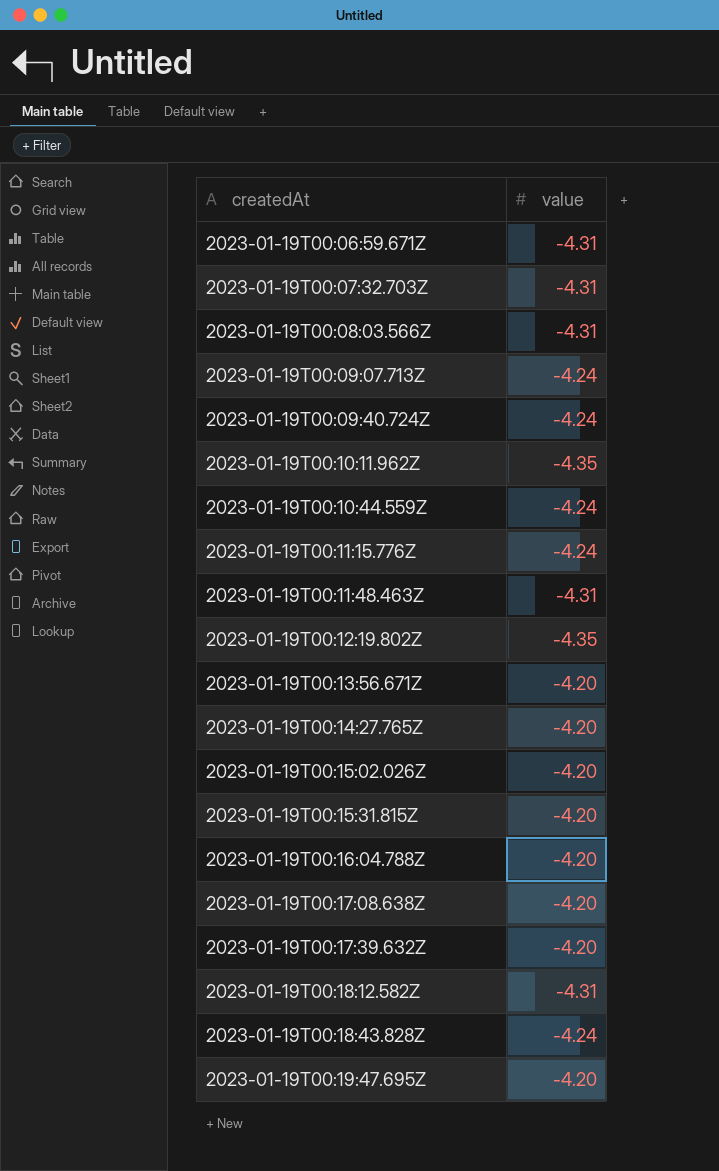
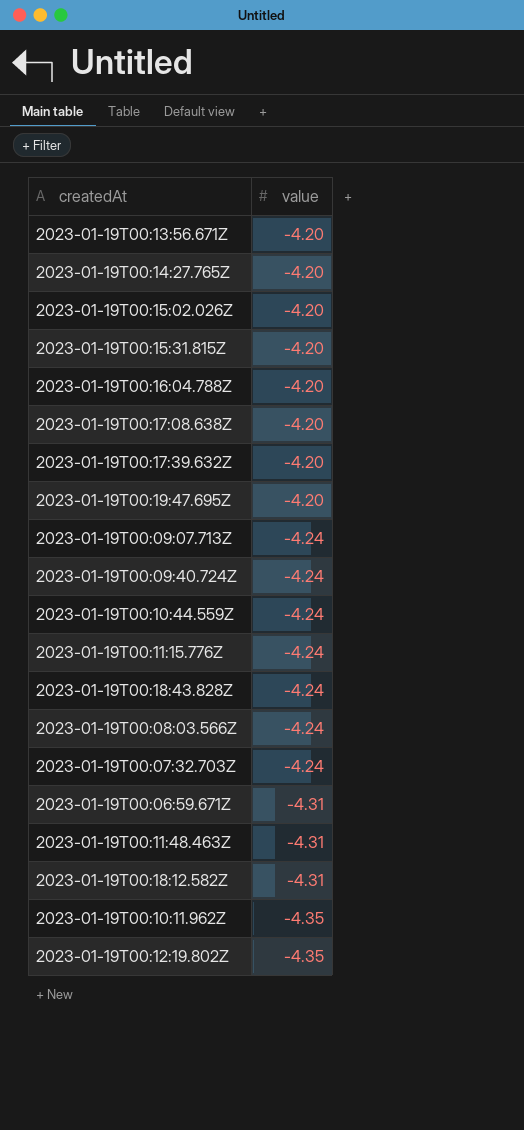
row order: createdAt ascending -> value descending
2023-01-19T00:08:03.566Z | value: -4.31 -> -4.24
2023-01-19T00:07:32.703Z | value: -4.31 -> -4.24

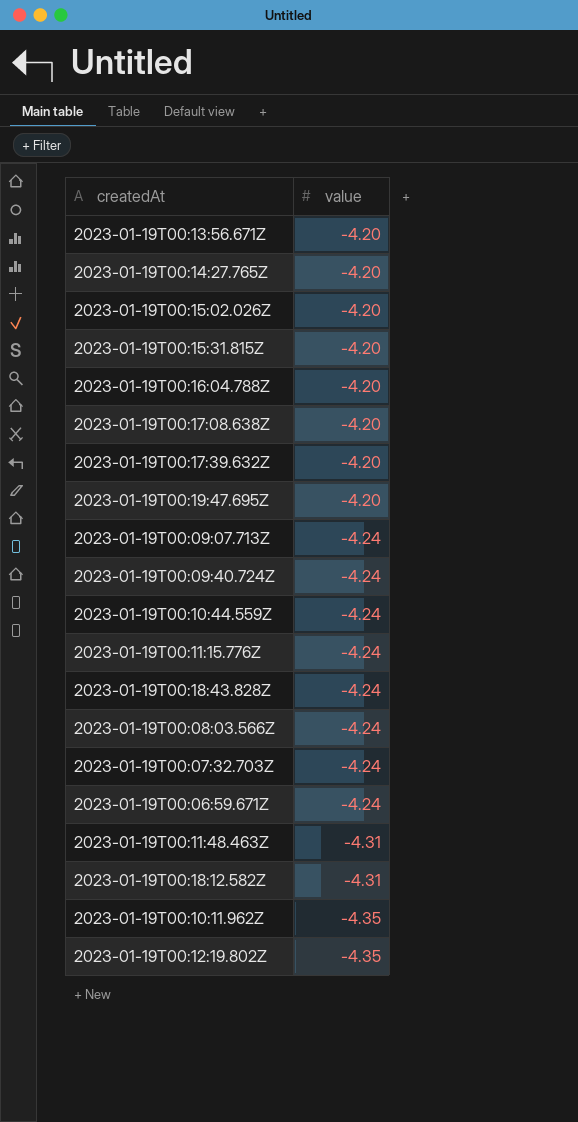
2023-01-19T00:06:59.671Z | value: -4.31 -> -4.24

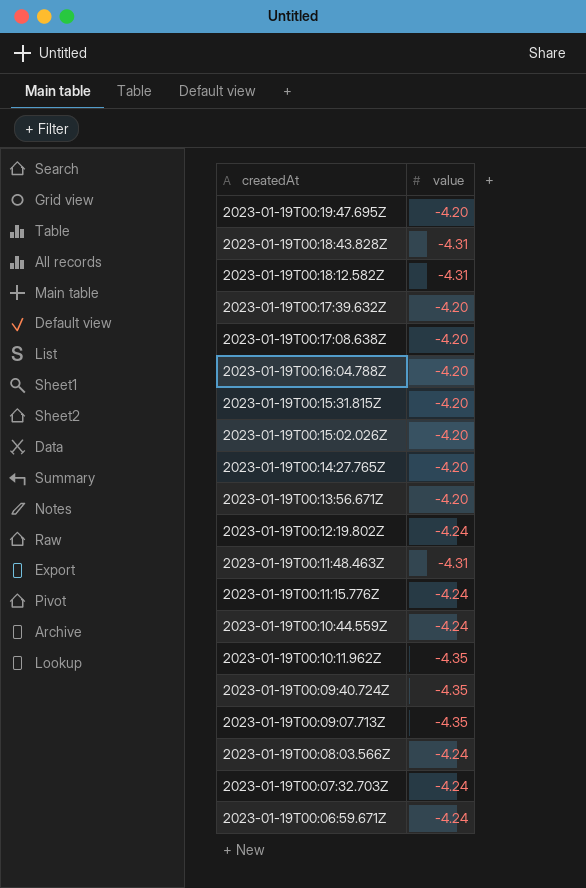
row order: value descending -> createdAt descending
2023-01-19T00:18:43.828Z | value: -4.24 -> -4.31
2023-01-19T00:12:19.802Z | value: -4.35 -> -4.24
2023-01-19T00:09:40.724Z | value: -4.24 -> -4.35
2023-01-19T00:09:07.713Z | value: -4.24 -> -4.35

